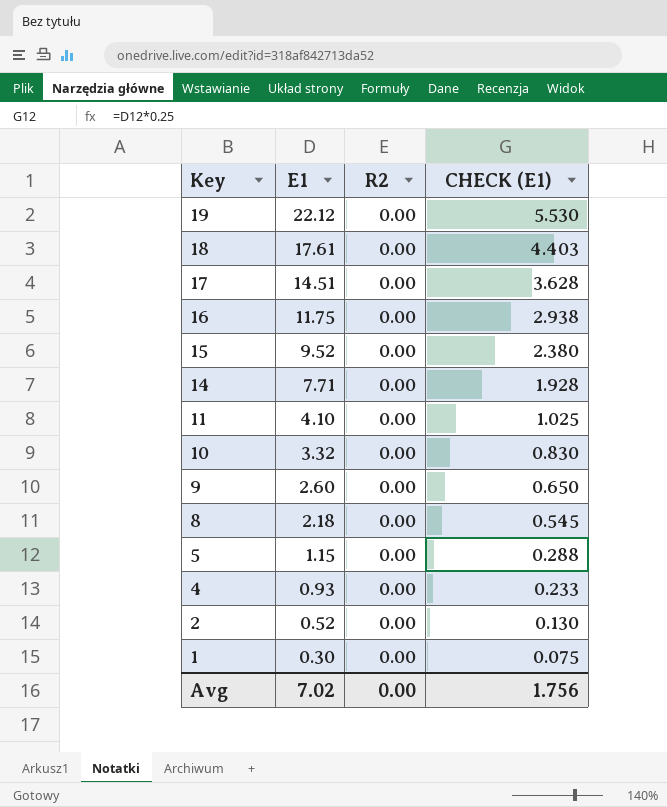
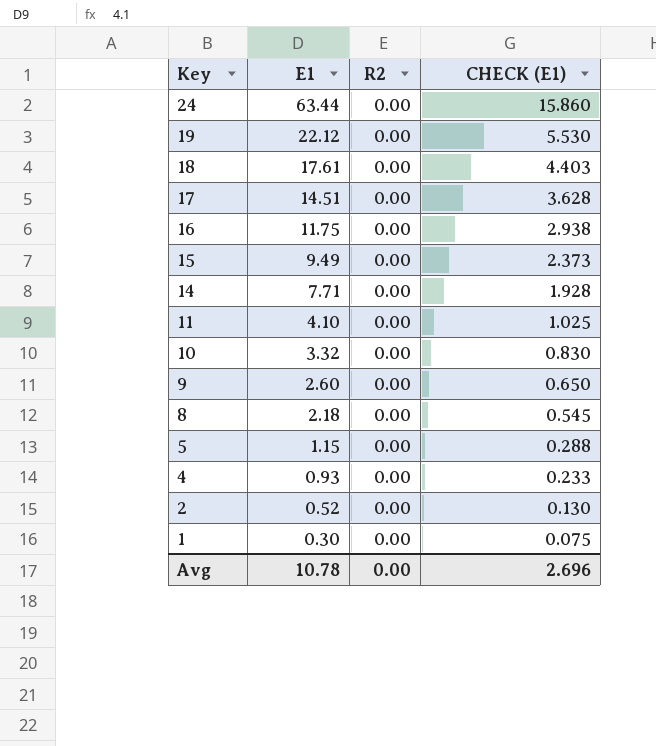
row 24: none -> 63.44 | 0.00 | 15.860
15 | E1: 9.52 -> 9.49
15 | CHECK (E1): 2.380 -> 2.373
Avg | E1: 7.02 -> 10.78
Avg | CHECK (E1): 1.756 -> 2.696

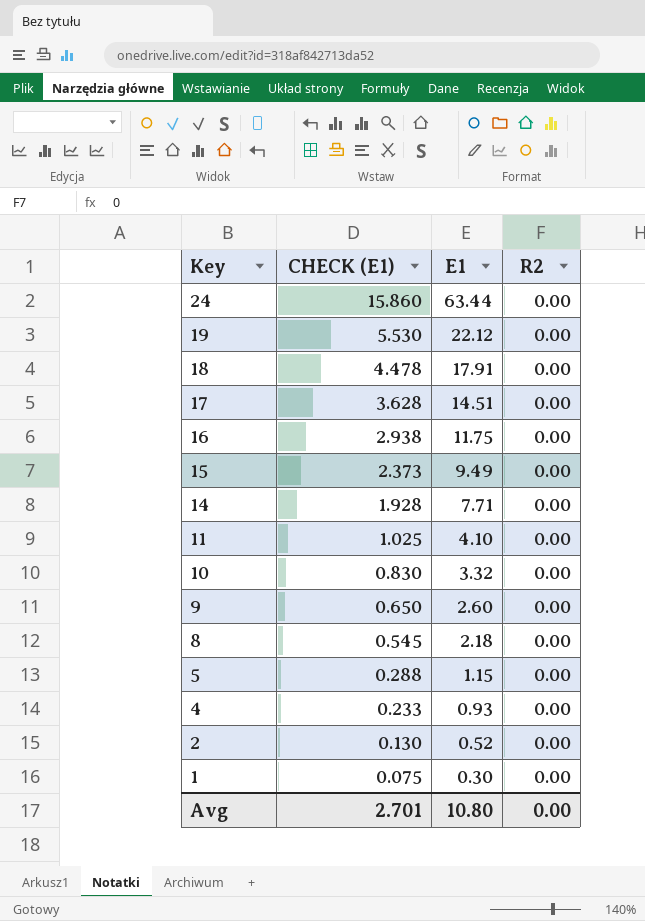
column CHECK (E1) | position: 4 -> 2
18 | CHECK (E1): 4.403 -> 4.478
18 | E1: 17.61 -> 17.91
Avg | CHECK (E1): 2.696 -> 2.701
Avg | E1: 10.78 -> 10.80

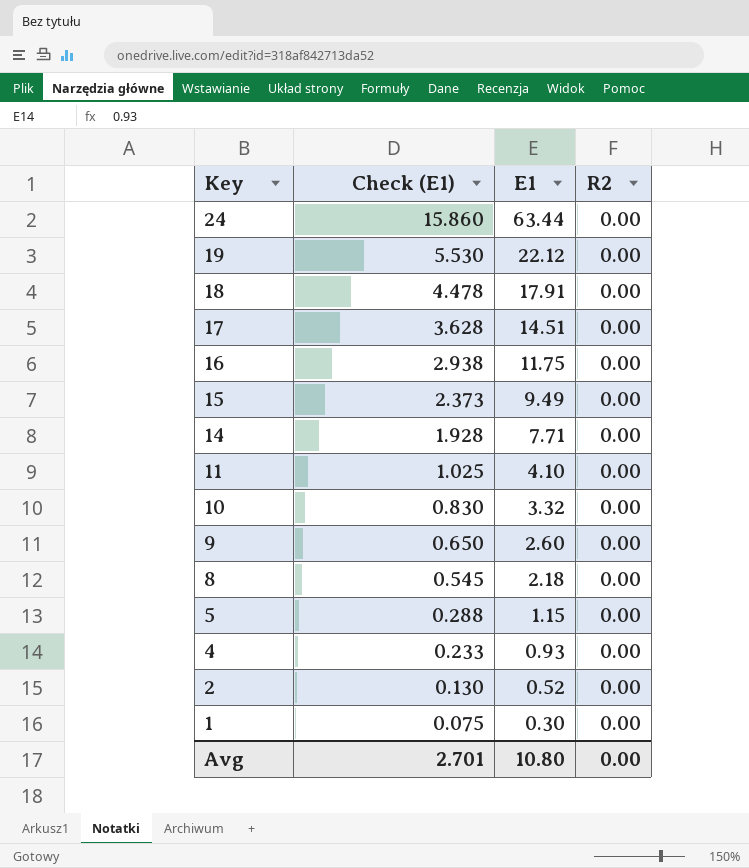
column name: CHECK (E1) -> Check (E1)

